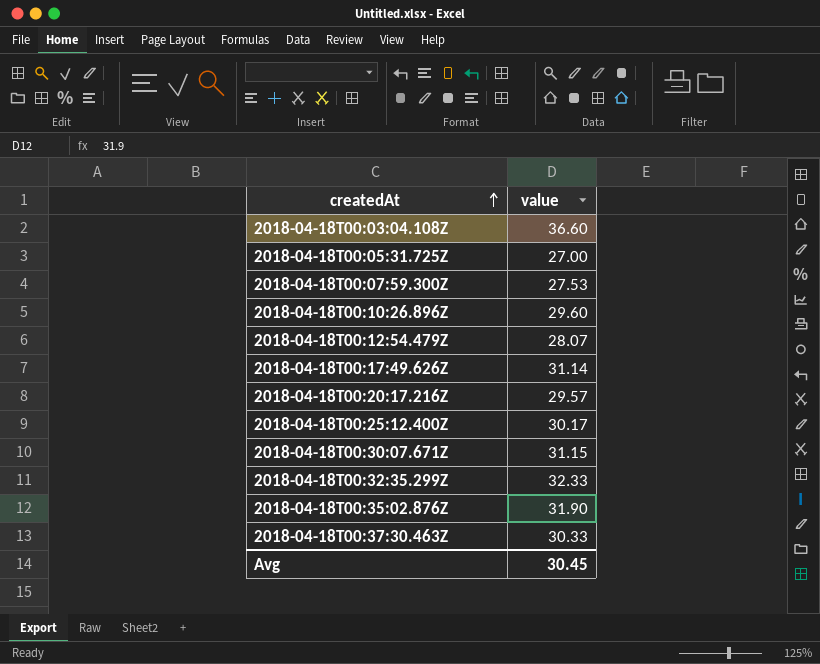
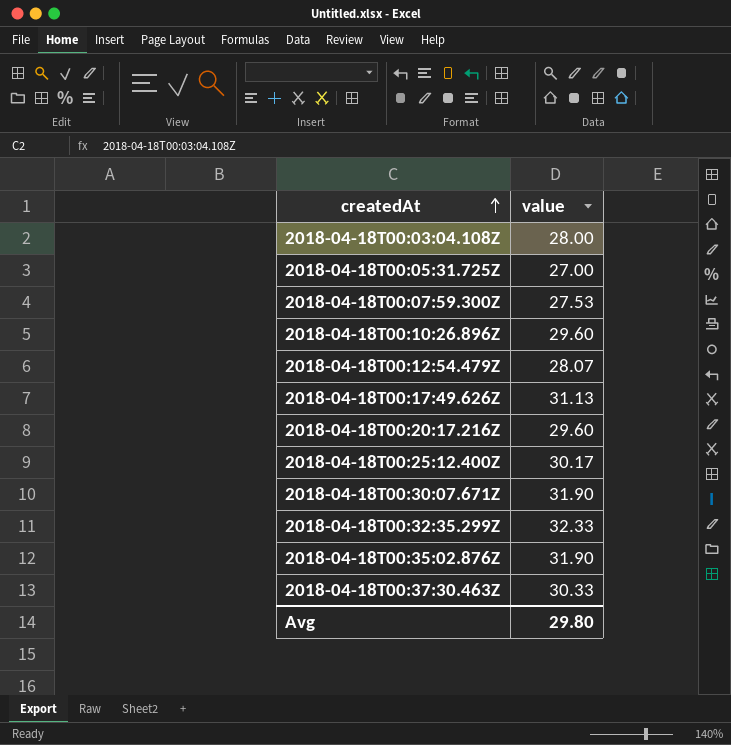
2018-04-18T00:03:04.108Z | value: 36.60 -> 28.00
2018-04-18T00:17:49.626Z | value: 31.14 -> 31.13
2018-04-18T00:20:17.216Z | value: 29.57 -> 29.60
2018-04-18T00:30:07.671Z | value: 31.15 -> 31.90
Avg | value: 30.45 -> 29.80

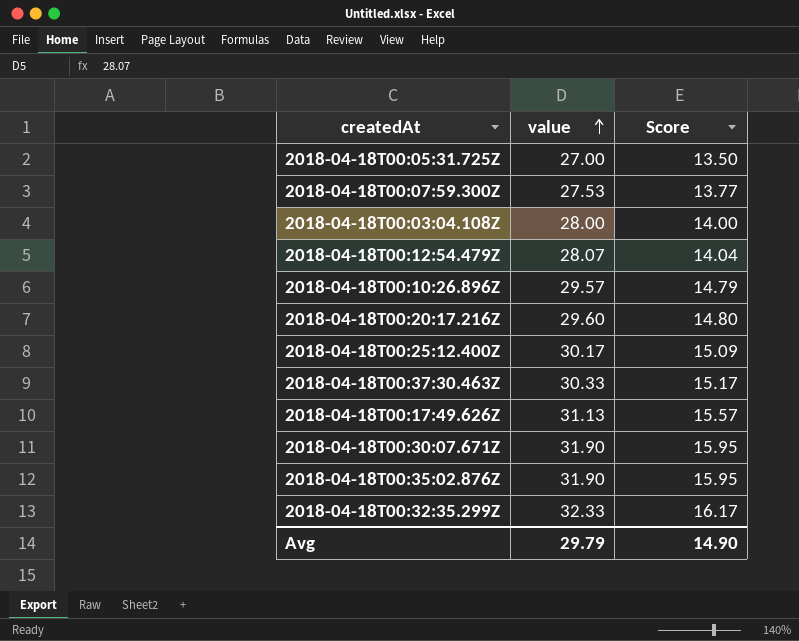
row order: createdAt ascending -> value ascending
column Score | formula: none -> [value] * 0.5
2018-04-18T00:10:26.896Z | value: 29.60 -> 29.57
Avg | value: 29.80 -> 29.79

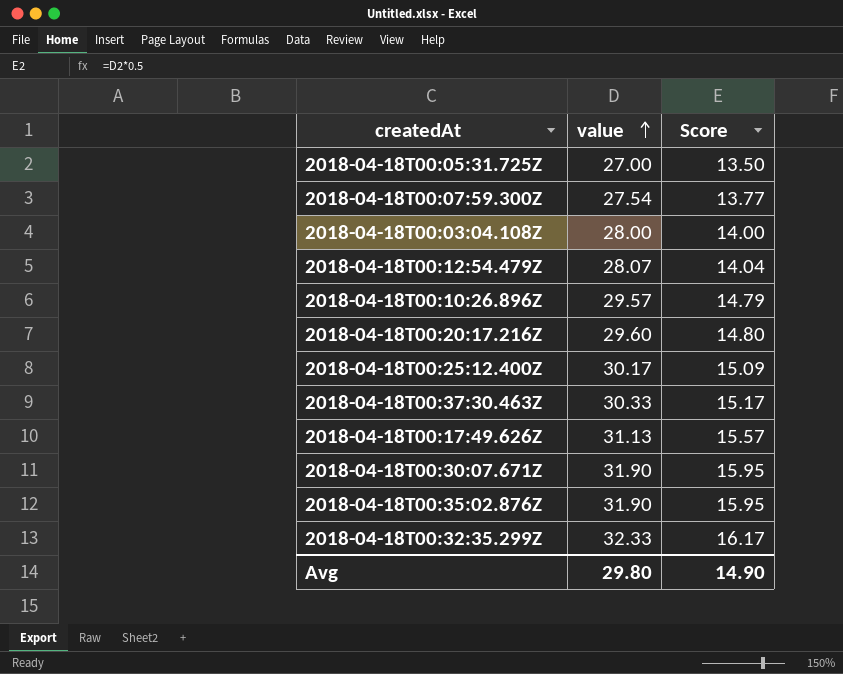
2018-04-18T00:07:59.300Z | value: 27.53 -> 27.54
Avg | value: 29.79 -> 29.80

